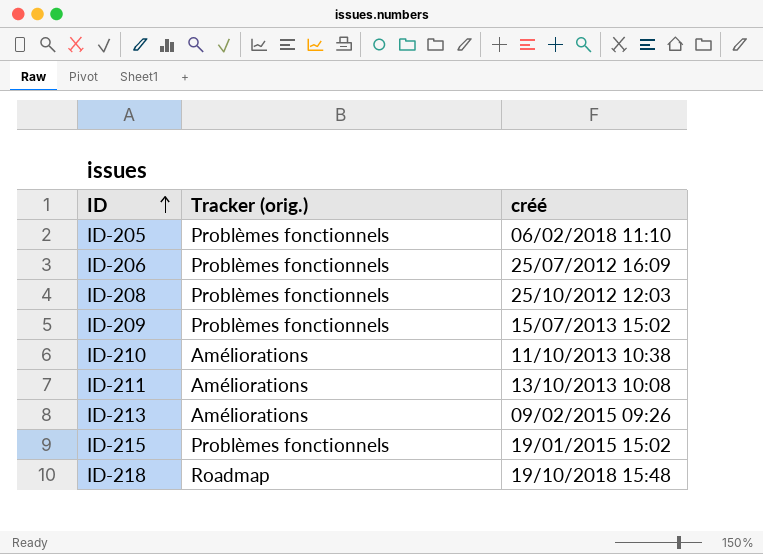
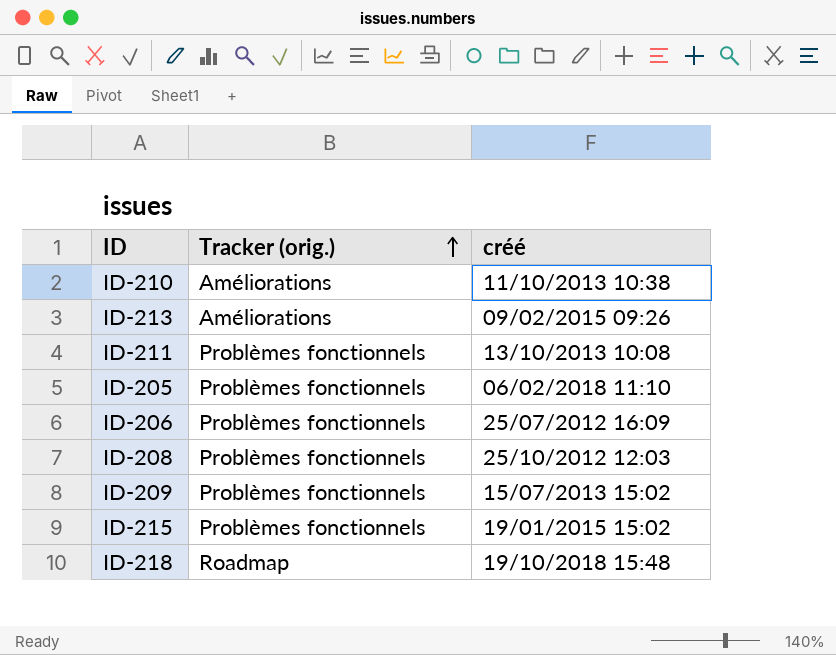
row order: ID ascending -> Tracker (orig.) ascending
ID-211 | Tracker (orig.): Améliorations -> Problèmes fonctionnels

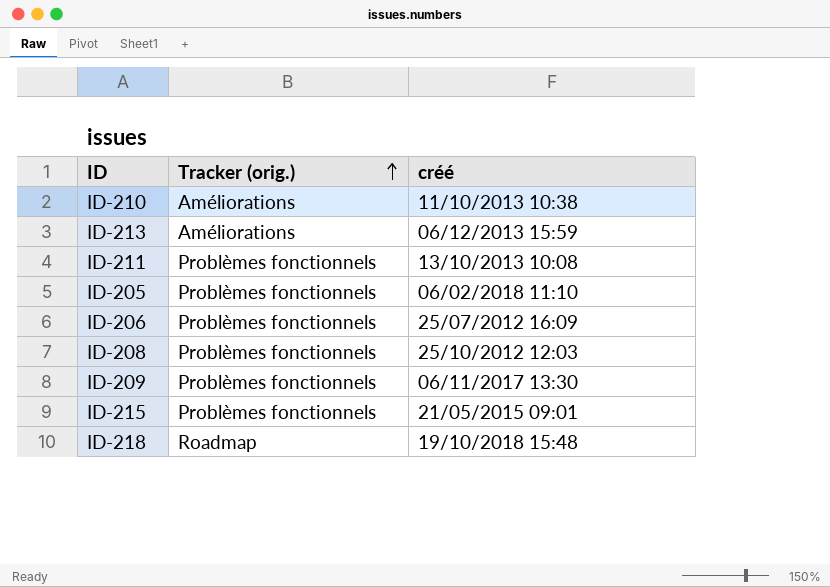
ID-213 | créé: 09/02/2015 09:26 -> 06/12/2013 15:59
ID-209 | créé: 15/07/2013 15:02 -> 06/11/2017 13:30
ID-215 | créé: 19/01/2015 15:02 -> 21/05/2015 09:01

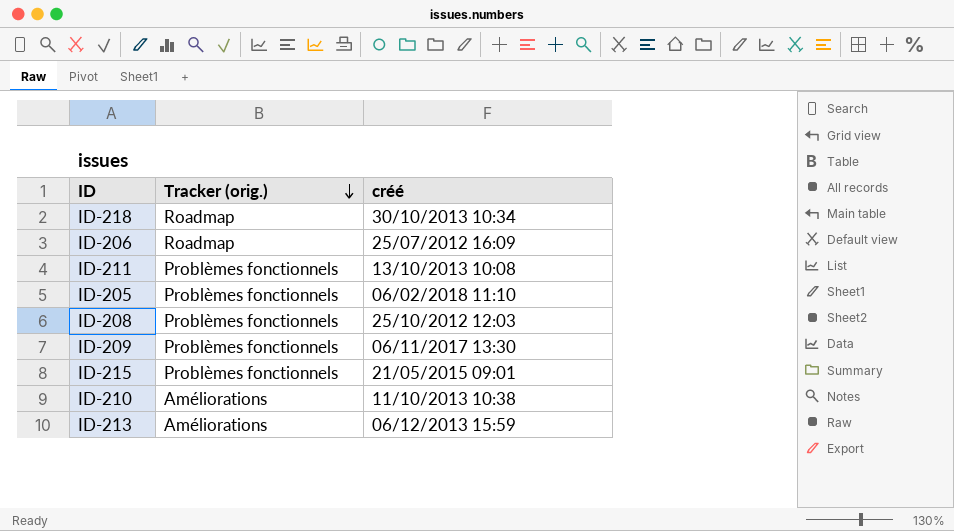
row order: Tracker (orig.) ascending -> Tracker (orig.) descending
ID-218 | créé: 19/10/2018 15:48 -> 30/10/2013 10:34
ID-206 | Tracker (orig.): Problèmes fonctionnels -> Roadmap

